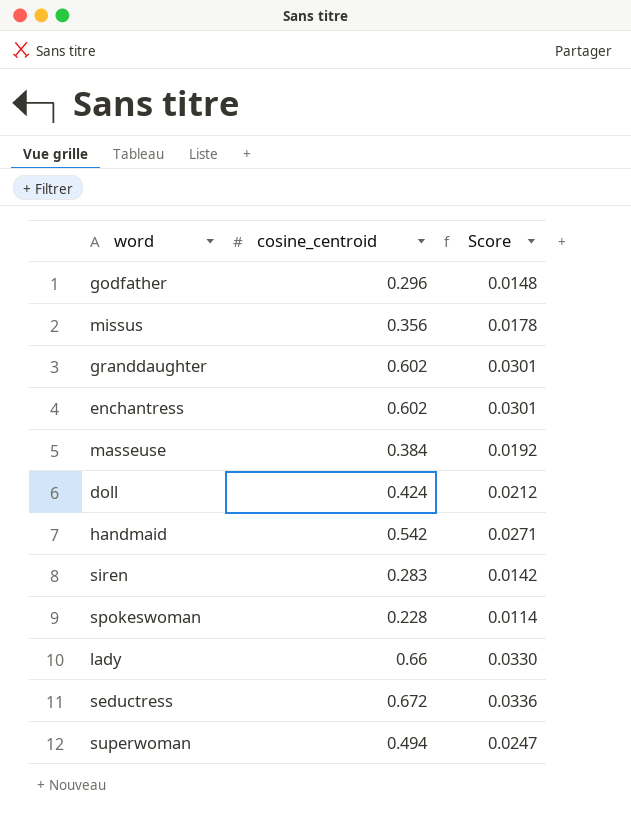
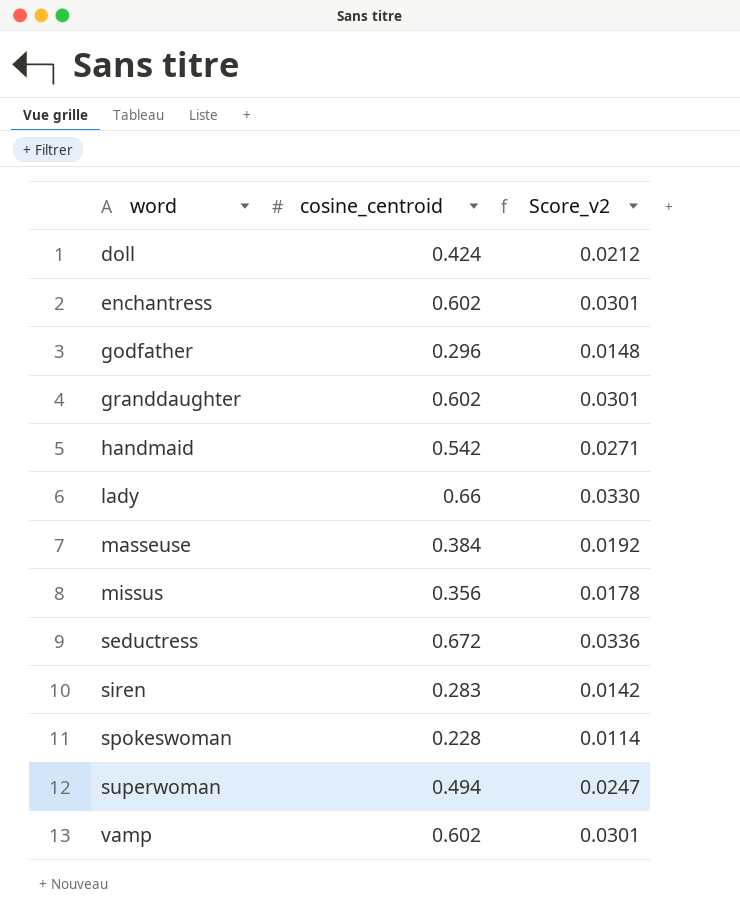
row order: none -> word ascending
column name: Score -> Score_v2
row vamp: none -> 0.602 | 0.0301

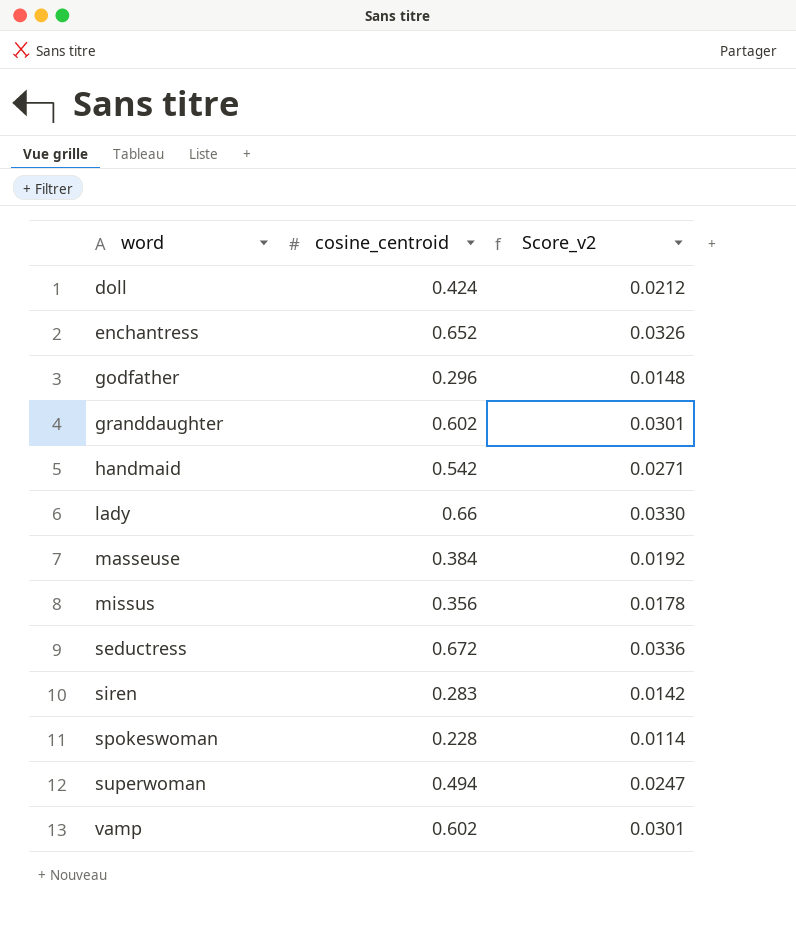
enchantress | cosine_centroid: 0.602 -> 0.652
enchantress | Score_v2: 0.0301 -> 0.0326

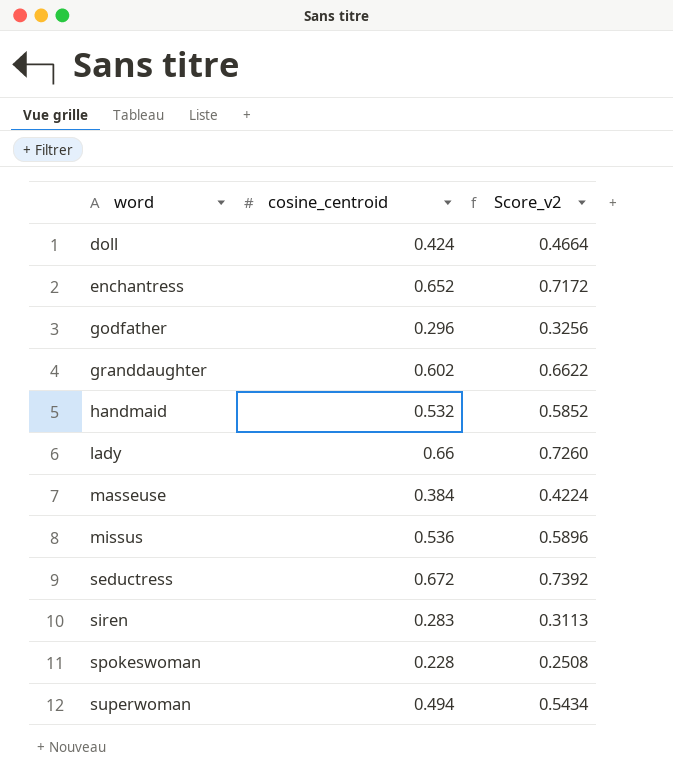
column Score_v2 | formula: [cosine_centroid] * 0.05 -> [cosine_centroid] * 1.1
row vamp: 0.602 | 0.0301 -> none
handmaid | cosine_centroid: 0.542 -> 0.532
missus | cosine_centroid: 0.356 -> 0.536

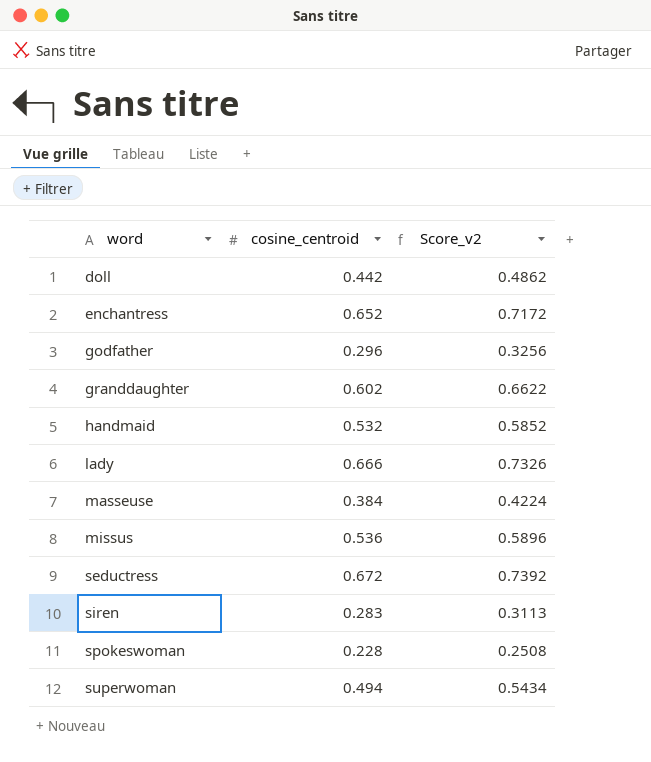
doll | cosine_centroid: 0.424 -> 0.442
doll | Score_v2: 0.4664 -> 0.4862
lady | cosine_centroid: 0.66 -> 0.666
lady | Score_v2: 0.7260 -> 0.7326

